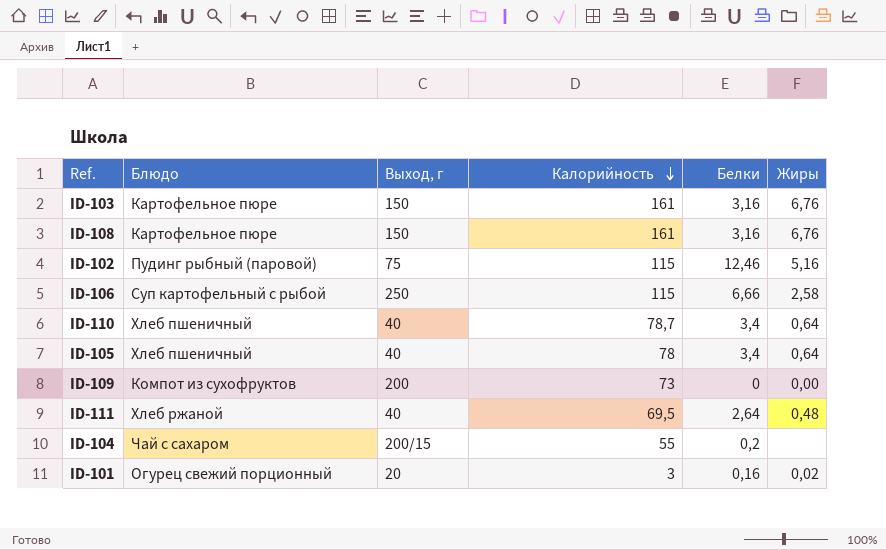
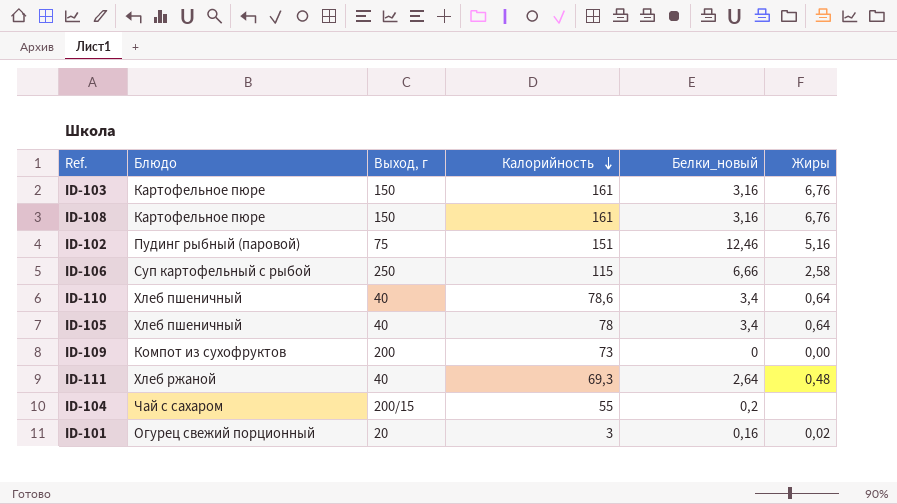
column name: Белки -> Белки_новый
ID-102 | Калорийность: 115 -> 151
ID-110 | Калорийность: 78,7 -> 78,6
ID-111 | Калорийность: 69,5 -> 69,3

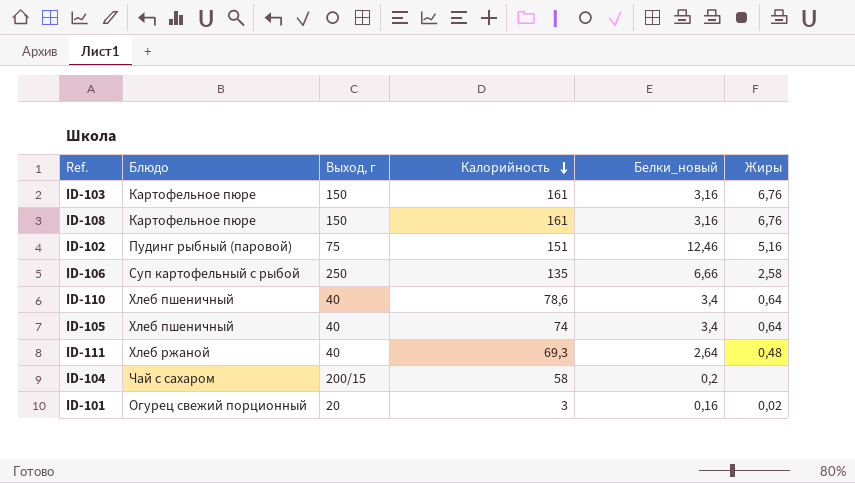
row ID-109: Компот из сухофруктов | 200 | 73 | 0 | 0,00 -> none
ID-106 | Калорийность: 115 -> 135
ID-105 | Калорийность: 78 -> 74
ID-104 | Калорийность: 55 -> 58

